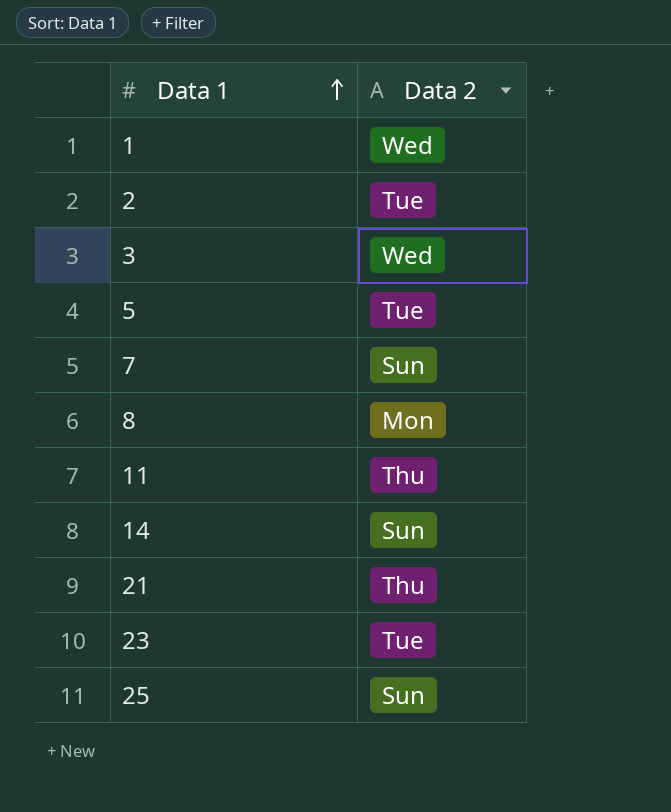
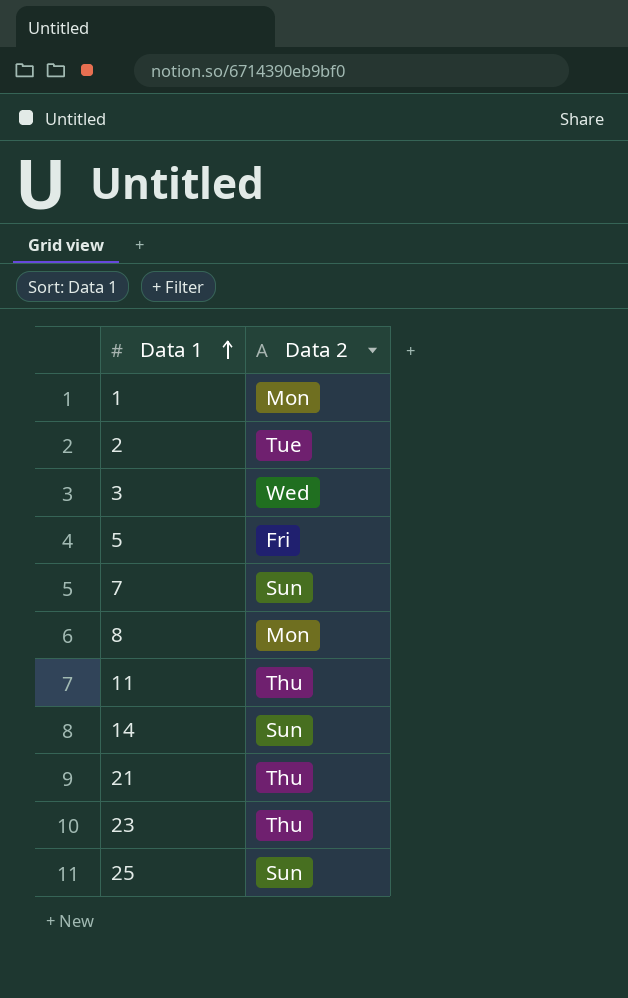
1 | Data 2: Wed -> Mon
5 | Data 2: Tue -> Fri
23 | Data 2: Tue -> Thu

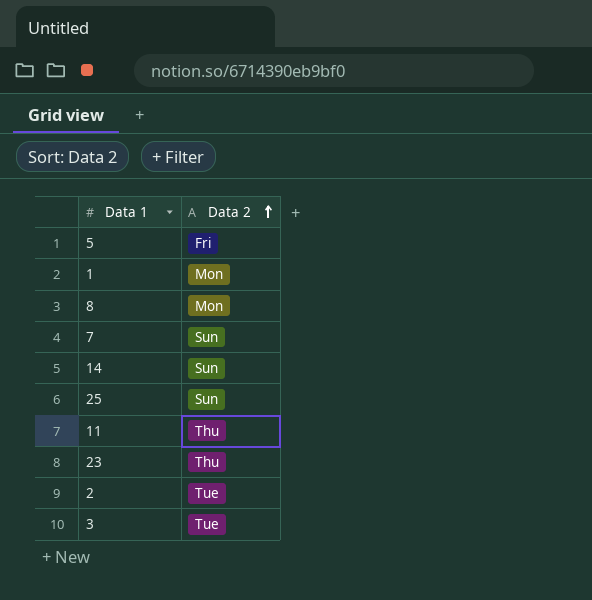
row order: Data 1 ascending -> Data 2 ascending
row 21: Thu -> none
3 | Data 2: Wed -> Tue

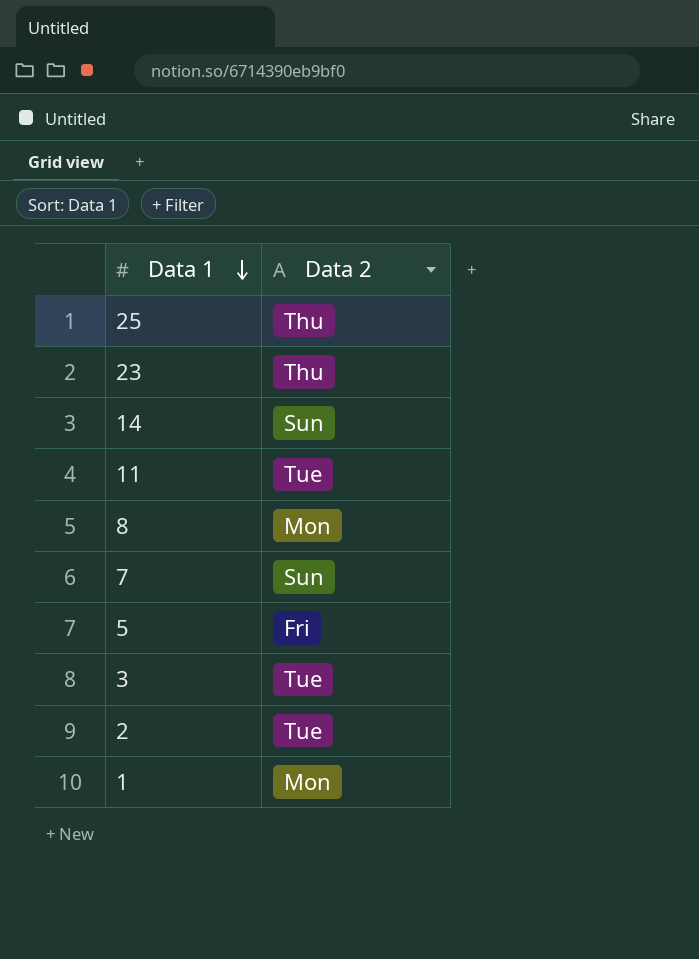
row order: Data 2 ascending -> Data 1 descending
25 | Data 2: Sun -> Thu
11 | Data 2: Thu -> Tue

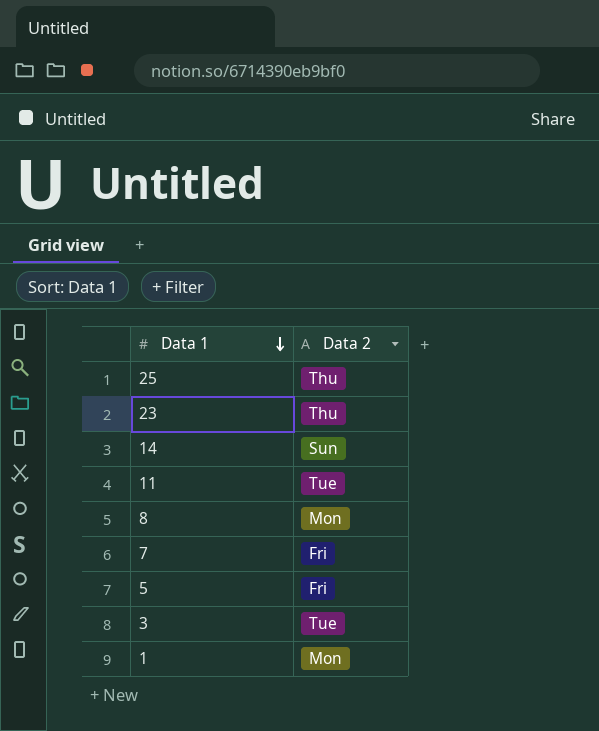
row 2: Tue -> none
7 | Data 2: Sun -> Fri

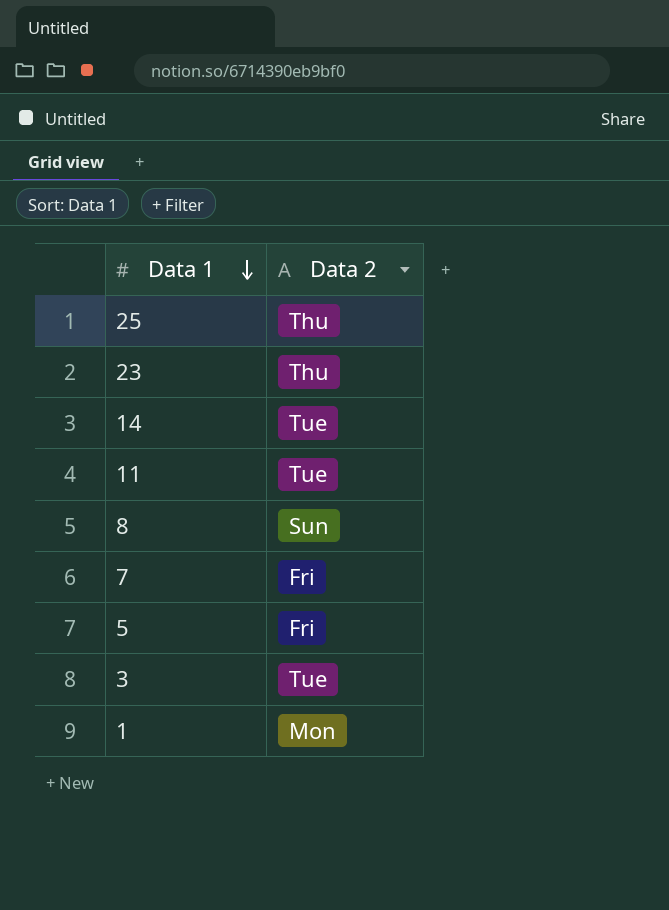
14 | Data 2: Sun -> Tue
8 | Data 2: Mon -> Sun

